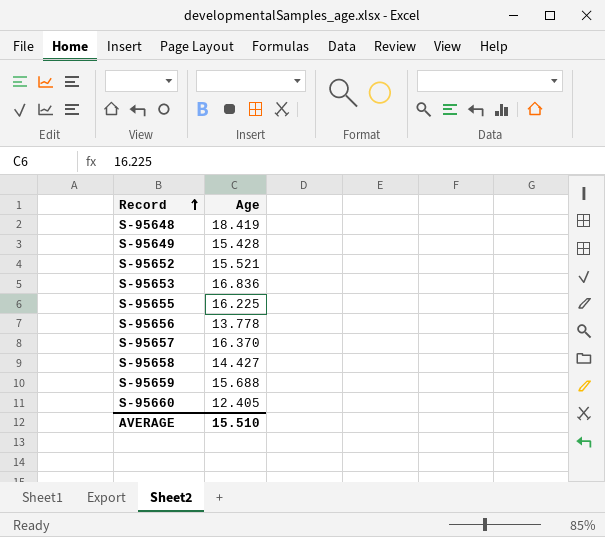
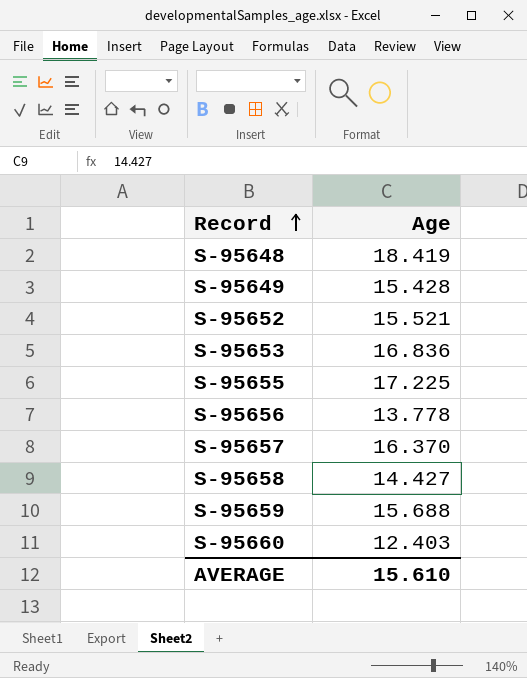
S-95655 | Age: 16.225 -> 17.225
S-95660 | Age: 12.405 -> 12.403
AVERAGE | Age: 15.510 -> 15.610

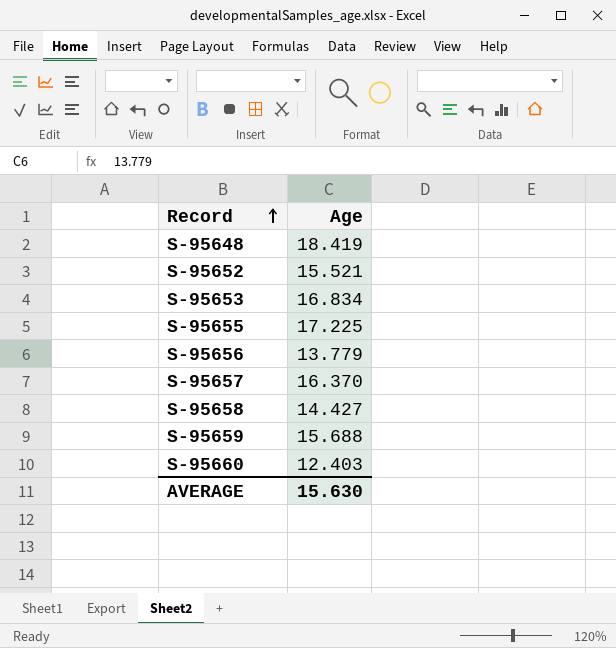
row S-95649: 15.428 -> none
S-95653 | Age: 16.836 -> 16.834
S-95656 | Age: 13.778 -> 13.779
AVERAGE | Age: 15.610 -> 15.630

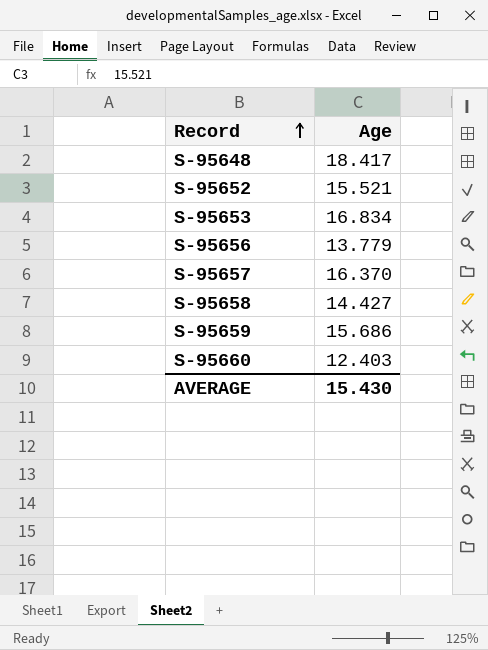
row S-95655: 17.225 -> none
S-95648 | Age: 18.419 -> 18.417
S-95659 | Age: 15.688 -> 15.686
AVERAGE | Age: 15.630 -> 15.430

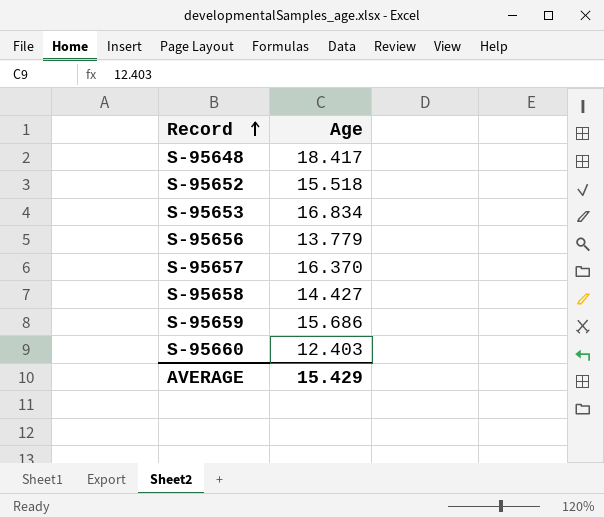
S-95652 | Age: 15.521 -> 15.518
AVERAGE | Age: 15.430 -> 15.429

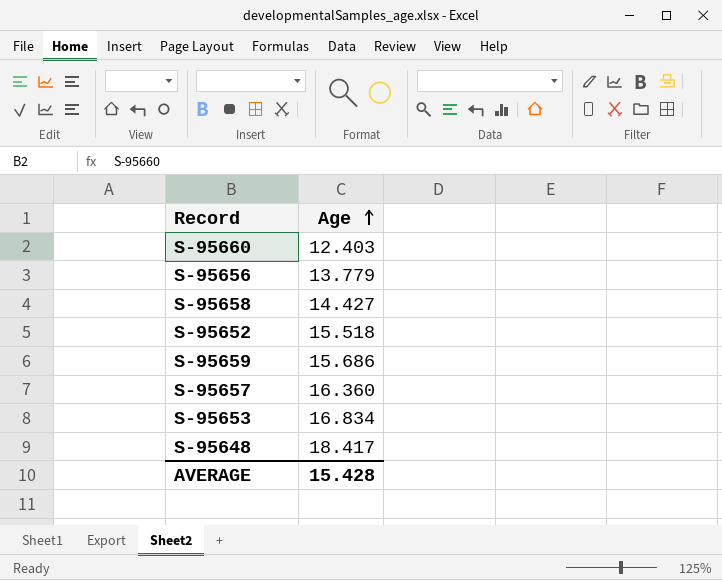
row order: Record ascending -> Age ascending
S-95657 | Age: 16.370 -> 16.360
AVERAGE | Age: 15.429 -> 15.428

